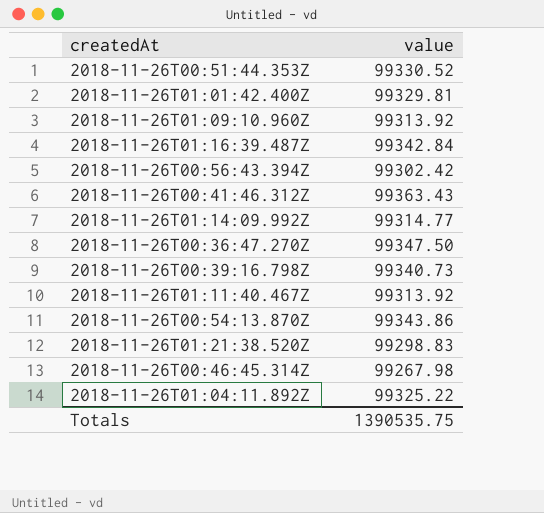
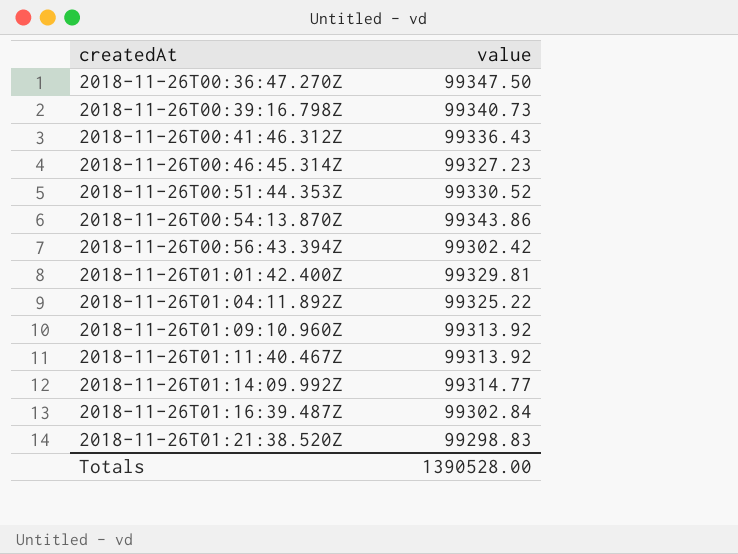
row order: none -> createdAt ascending
2018-11-26T00:41:46.312Z | value: 99363.43 -> 99336.43
2018-11-26T00:46:45.314Z | value: 99267.98 -> 99327.23
2018-11-26T01:16:39.487Z | value: 99342.84 -> 99302.84
Totals | value: 1390535.75 -> 1390528.00

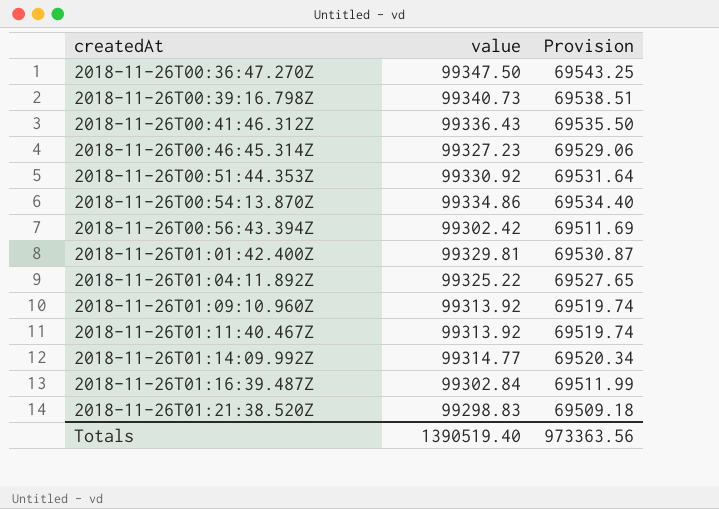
column Provision | formula: none -> [value] * 0.7
2018-11-26T00:51:44.353Z | value: 99330.52 -> 99330.92
2018-11-26T00:54:13.870Z | value: 99343.86 -> 99334.86
Totals | value: 1390528.00 -> 1390519.40

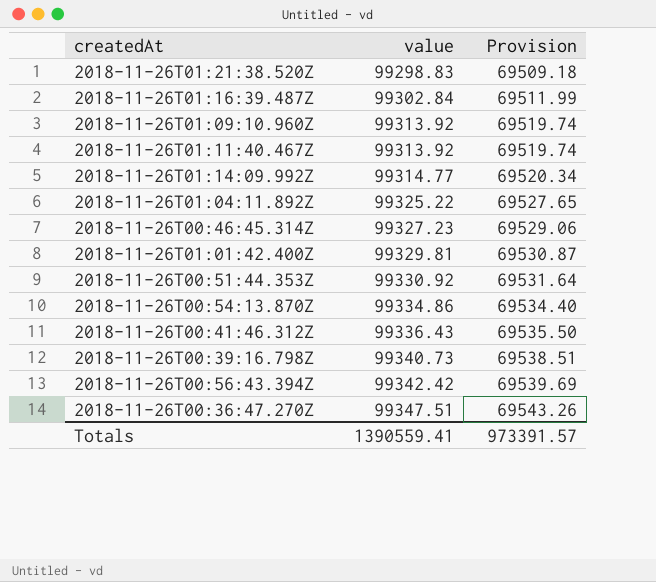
row order: createdAt ascending -> value ascending
2018-11-26T00:56:43.394Z | value: 99302.42 -> 99342.42
2018-11-26T00:56:43.394Z | Provision: 69511.69 -> 69539.69
2018-11-26T00:36:47.270Z | value: 99347.50 -> 99347.51
2018-11-26T00:36:47.270Z | Provision: 69543.25 -> 69543.26
Totals | value: 1390519.40 -> 1390559.41
Totals | Provision: 973363.56 -> 973391.57

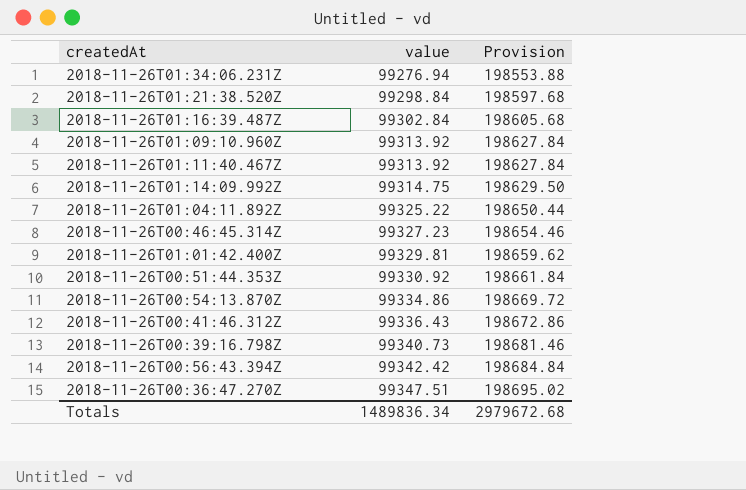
column Provision | formula: [value] * 0.7 -> [value] * 2
row 2018-11-26T01:34:06.231Z: none -> 99276.94 | 198553.88
2018-11-26T01:21:38.520Z | value: 99298.83 -> 99298.84
2018-11-26T01:14:09.992Z | value: 99314.77 -> 99314.75
Totals | value: 1390559.41 -> 1489836.34
Totals | Provision: 973391.57 -> 2979672.68

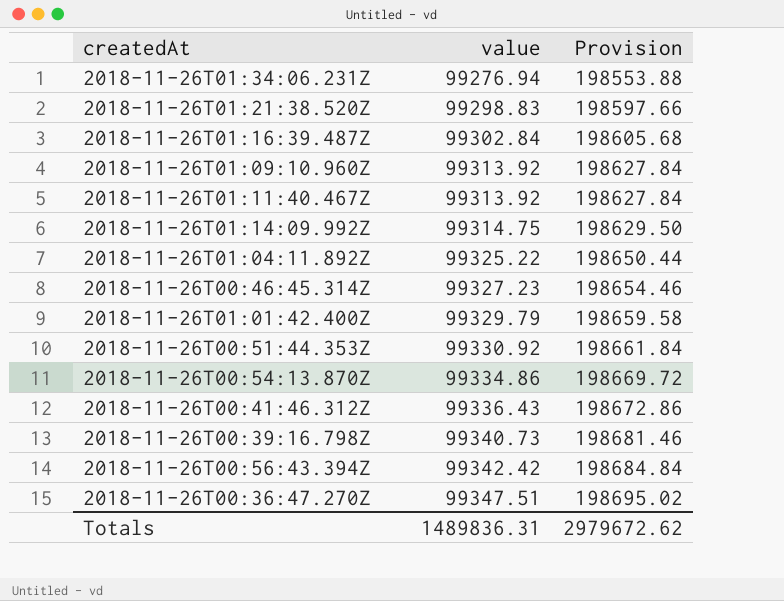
2018-11-26T01:21:38.520Z | value: 99298.84 -> 99298.83
2018-11-26T01:21:38.520Z | Provision: 198597.68 -> 198597.66
2018-11-26T01:01:42.400Z | value: 99329.81 -> 99329.79
2018-11-26T01:01:42.400Z | Provision: 198659.62 -> 198659.58
Totals | value: 1489836.34 -> 1489836.31
Totals | Provision: 2979672.68 -> 2979672.62

